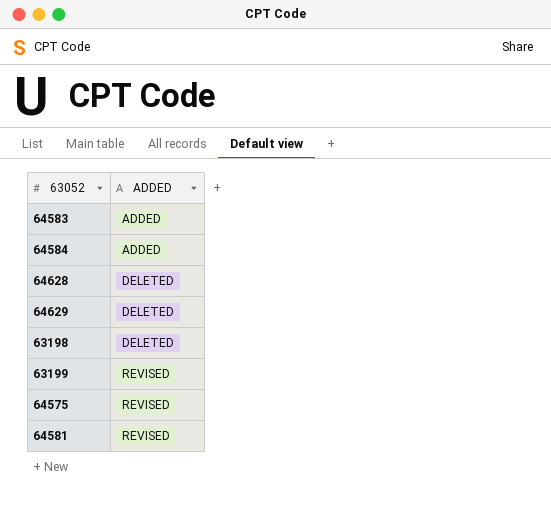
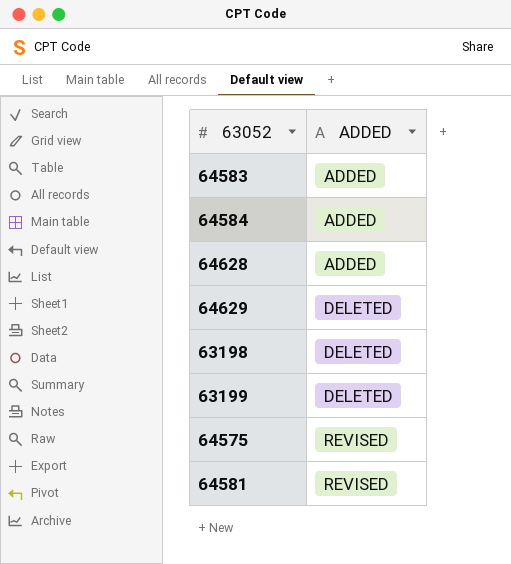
64628 | ADDED: DELETED -> ADDED
63199 | ADDED: REVISED -> DELETED

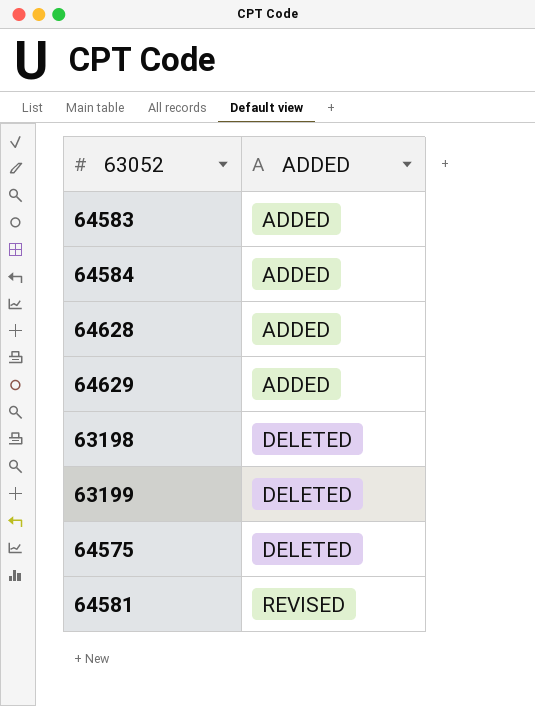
64629 | ADDED: DELETED -> ADDED
64575 | ADDED: REVISED -> DELETED

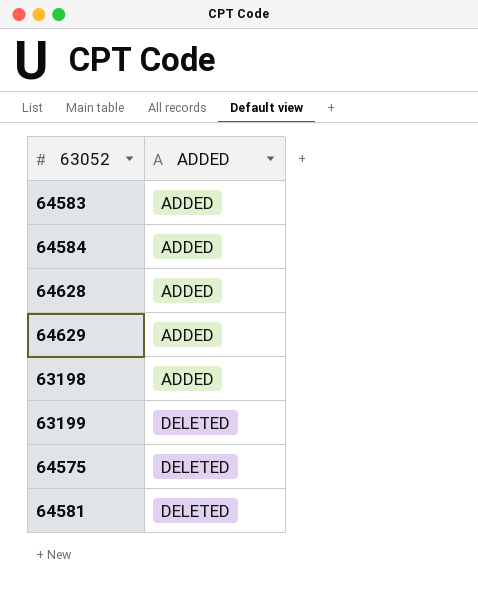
63198 | ADDED: DELETED -> ADDED
64581 | ADDED: REVISED -> DELETED

